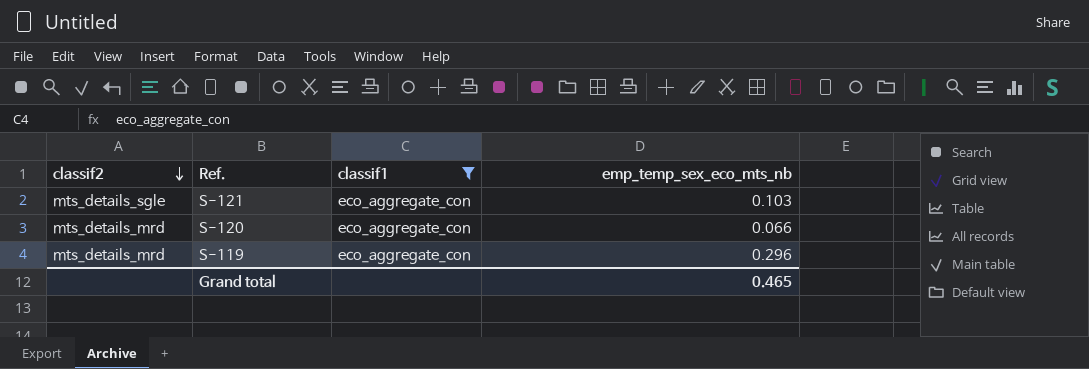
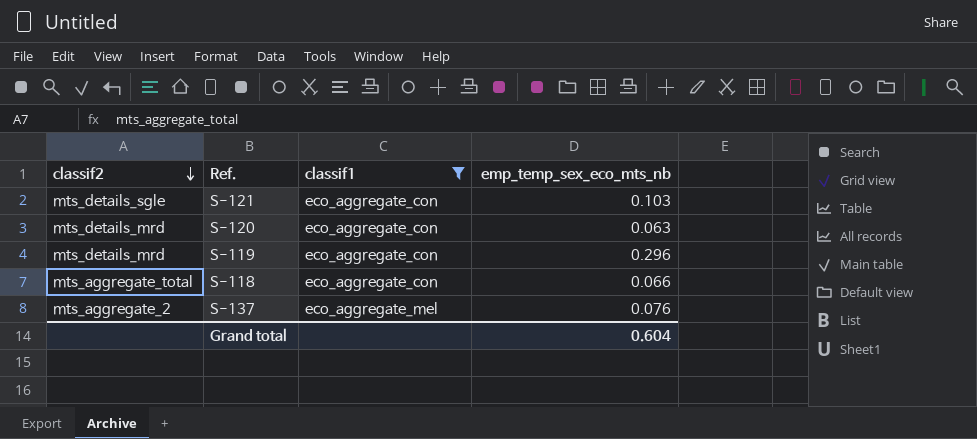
S-120 | emp_temp_sex_eco_mts_nb: 0.066 -> 0.063
row S-118: none -> mts_aggregate_total | eco_aggregate_con | 0.066
row S-137: none -> mts_aggregate_2 | eco_aggregate_mel | 0.076
Grand total | emp_temp_sex_eco_mts_nb: 0.465 -> 0.604

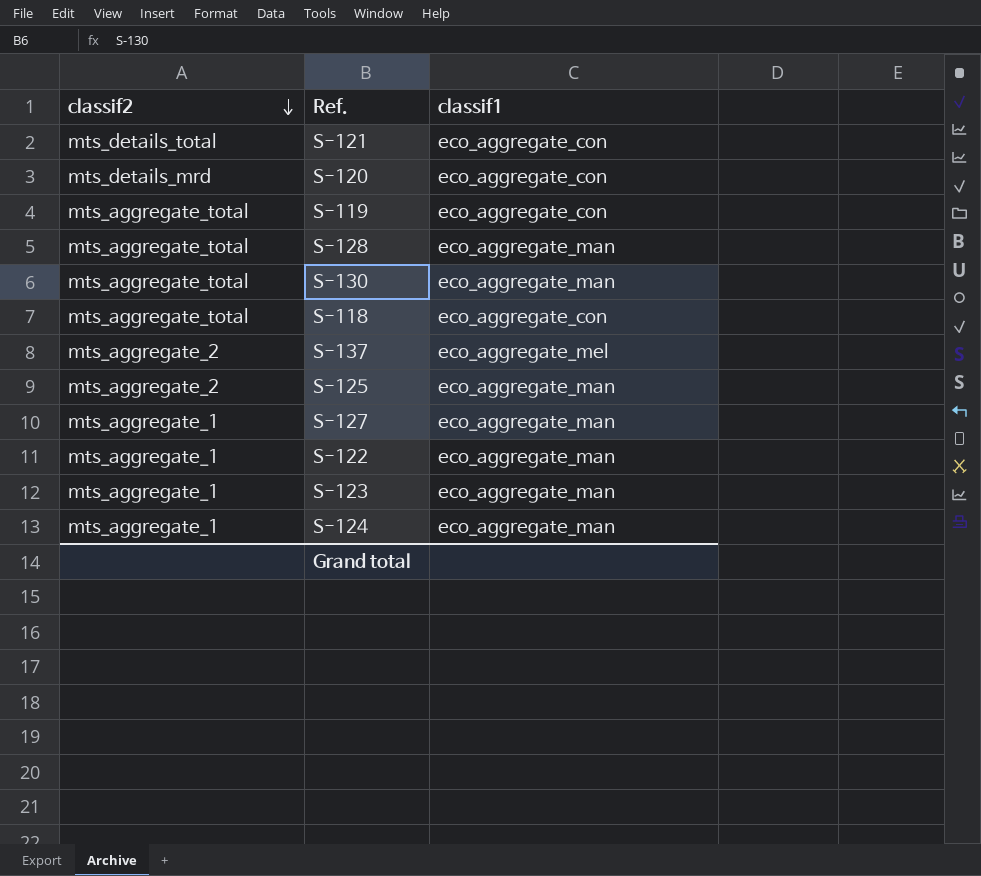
filter: classif1 != eco_aggregate_man -> none
column emp_temp_sex_eco_mts_nb | position: 4 -> none
S-121 | classif2: mts_details_sgle -> mts_details_total
S-119 | classif2: mts_details_mrd -> mts_aggregate_total

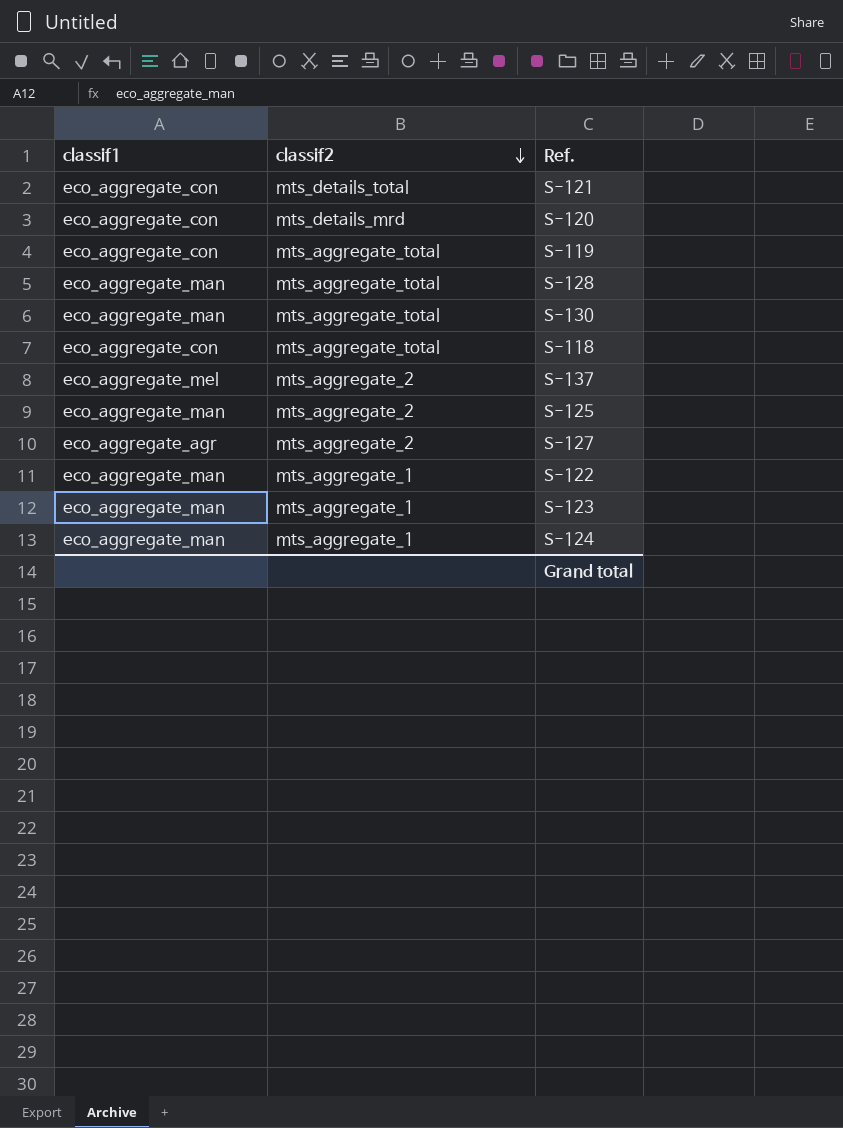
column classif1 | position: 3 -> 1
S-127 | classif1: eco_aggregate_man -> eco_aggregate_agr
S-127 | classif2: mts_aggregate_1 -> mts_aggregate_2

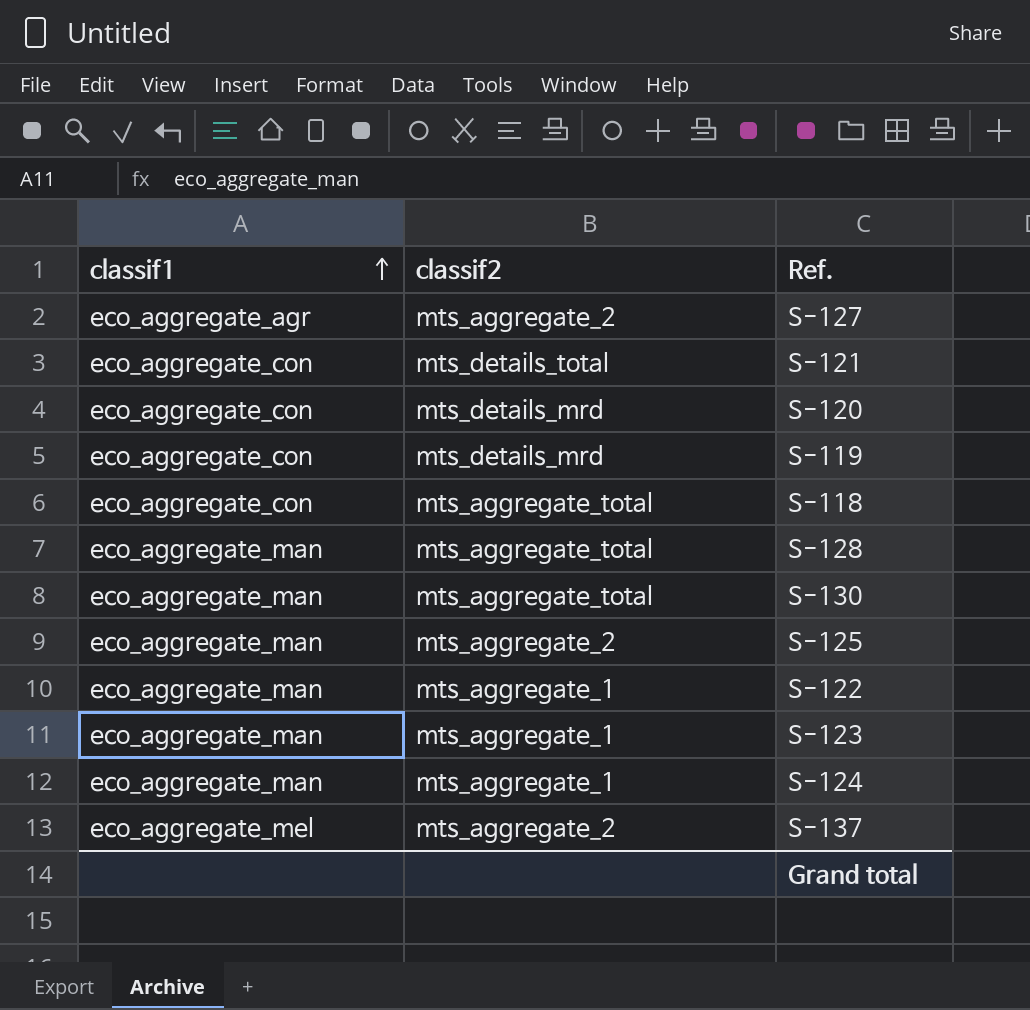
row order: classif2 descending -> classif1 ascending
S-119 | classif2: mts_aggregate_total -> mts_details_mrd

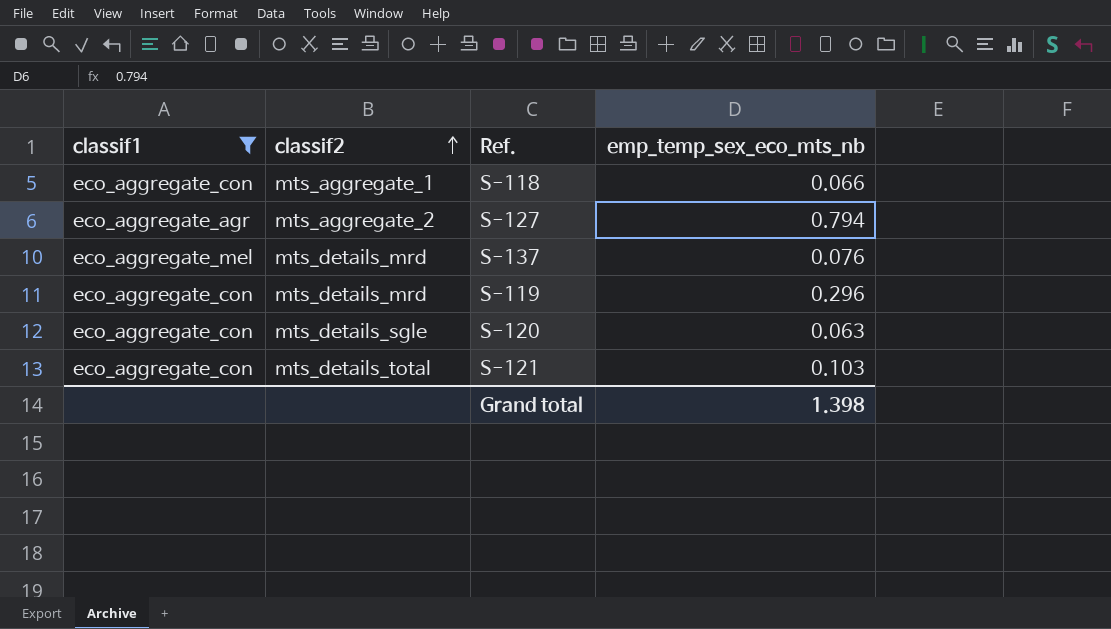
filter: none -> classif1 != eco_aggregate_man
row order: classif1 ascending -> classif2 ascending
column emp_temp_sex_eco_mts_nb | position: none -> 4
S-118 | classif2: mts_aggregate_total -> mts_aggregate_1
S-137 | classif2: mts_aggregate_2 -> mts_details_mrd
S-120 | classif2: mts_details_mrd -> mts_details_sgle

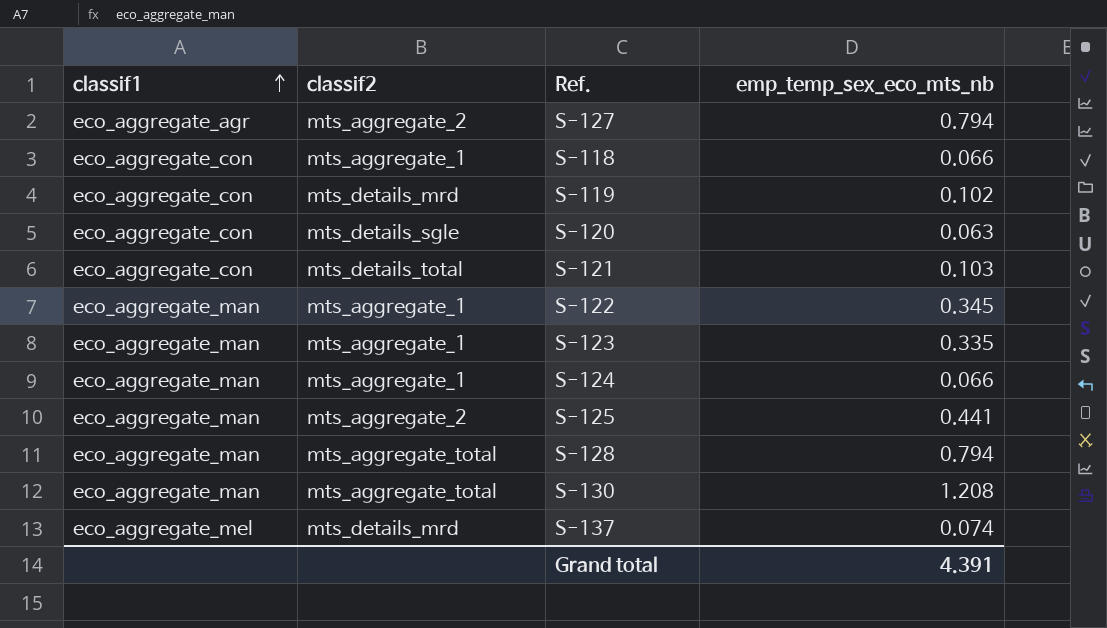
filter: classif1 != eco_aggregate_man -> none
row order: classif2 ascending -> classif1 ascending
S-119 | emp_temp_sex_eco_mts_nb: 0.296 -> 0.102
S-137 | emp_temp_sex_eco_mts_nb: 0.076 -> 0.074
Grand total | emp_temp_sex_eco_mts_nb: 1.398 -> 4.391

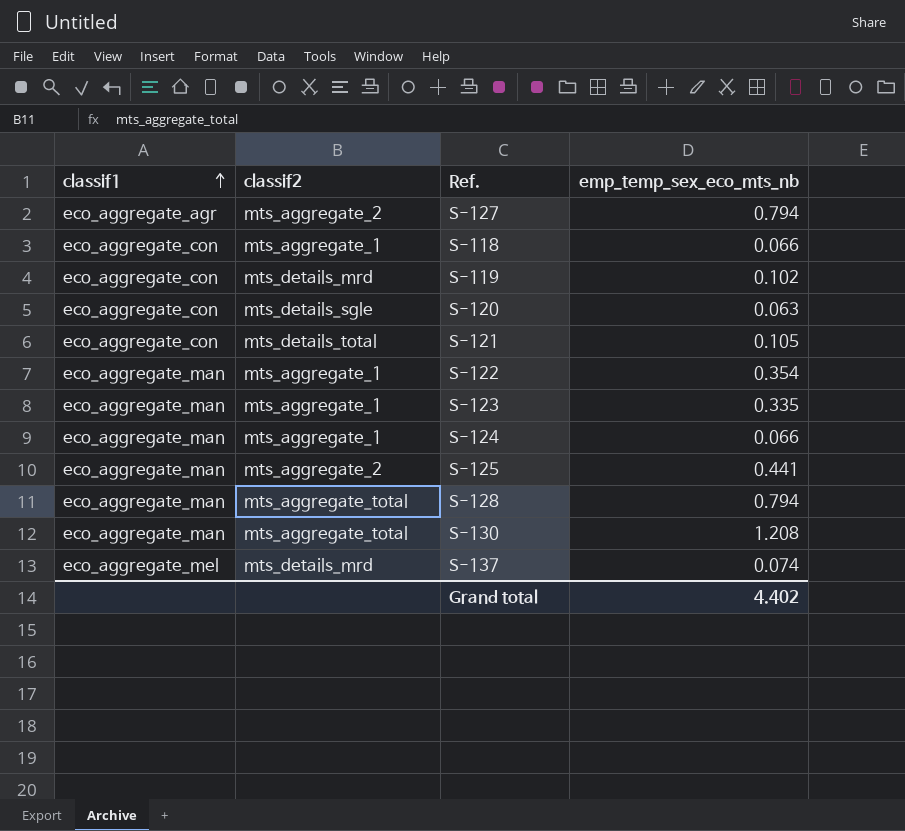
S-121 | emp_temp_sex_eco_mts_nb: 0.103 -> 0.105
S-122 | emp_temp_sex_eco_mts_nb: 0.345 -> 0.354
Grand total | emp_temp_sex_eco_mts_nb: 4.391 -> 4.402

